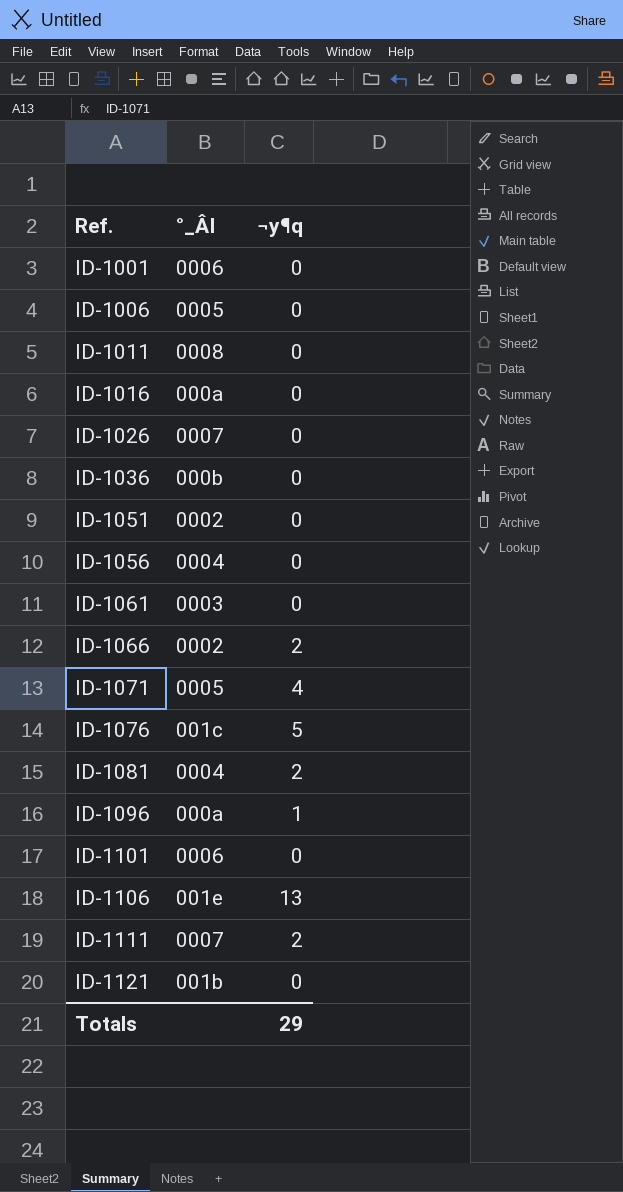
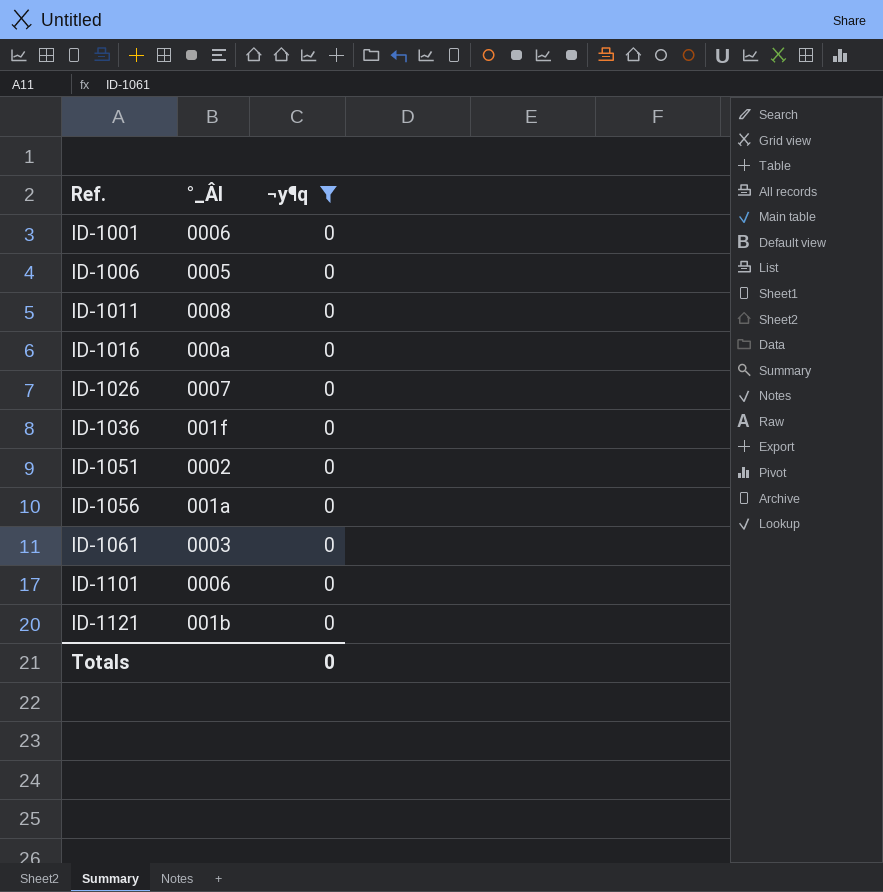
filter: none -> ¬y¶q = 0
ID-1036 | °_ÂI: 000b -> 001f
ID-1056 | °_ÂI: 0004 -> 001a
Totals | ¬y¶q: 29 -> 0

